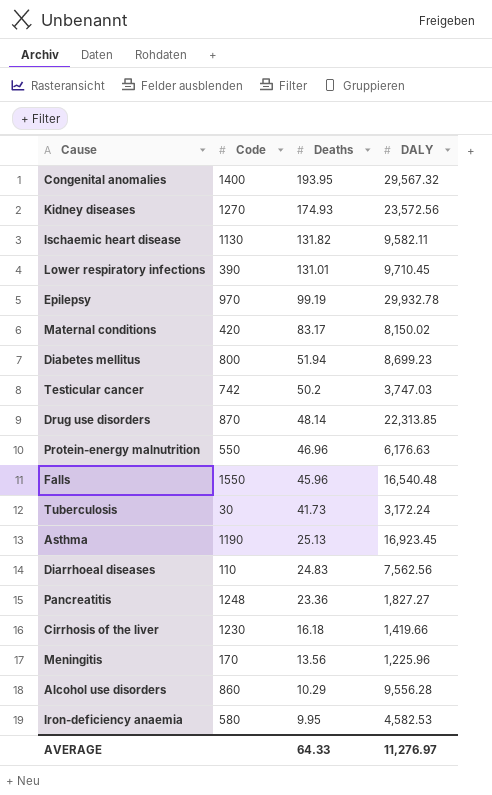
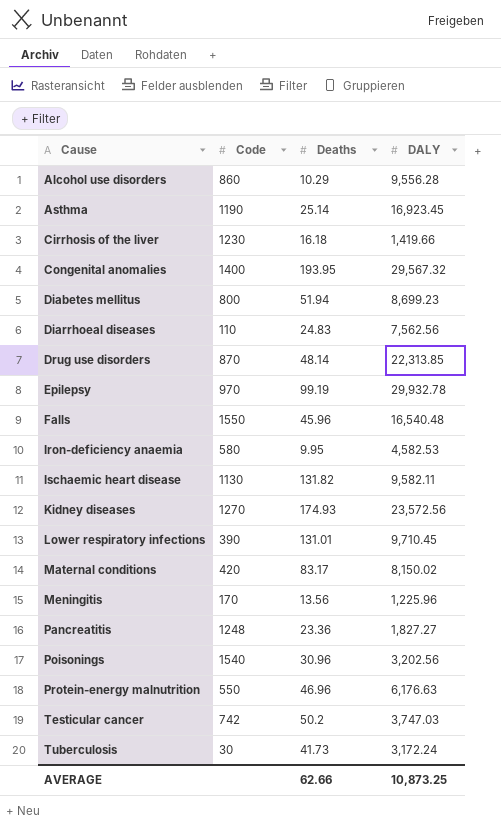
row order: Deaths descending -> Cause ascending
Asthma | Deaths: 25.13 -> 25.14
row Poisonings: none -> 1540 | 30.96 | 3,202.56
AVERAGE | Deaths: 64.33 -> 62.66
AVERAGE | DALY: 11,276.97 -> 10,873.25

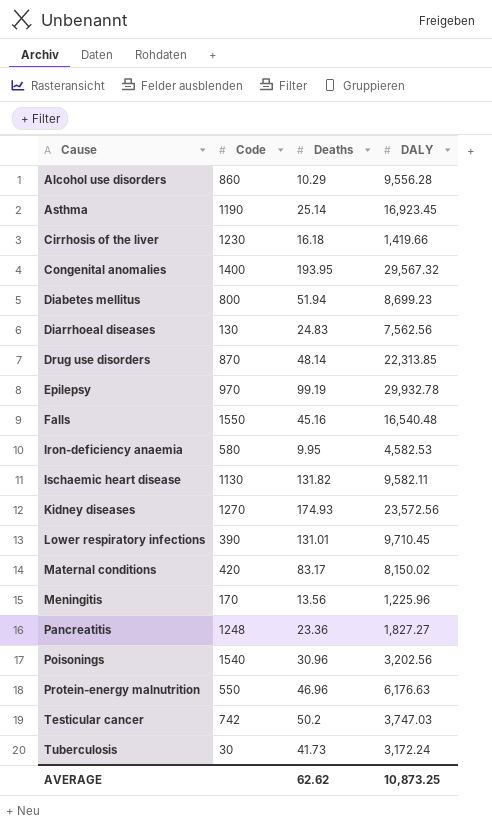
Diarrhoeal diseases | Code: 110 -> 130
Falls | Deaths: 45.96 -> 45.16
AVERAGE | Deaths: 62.66 -> 62.62

